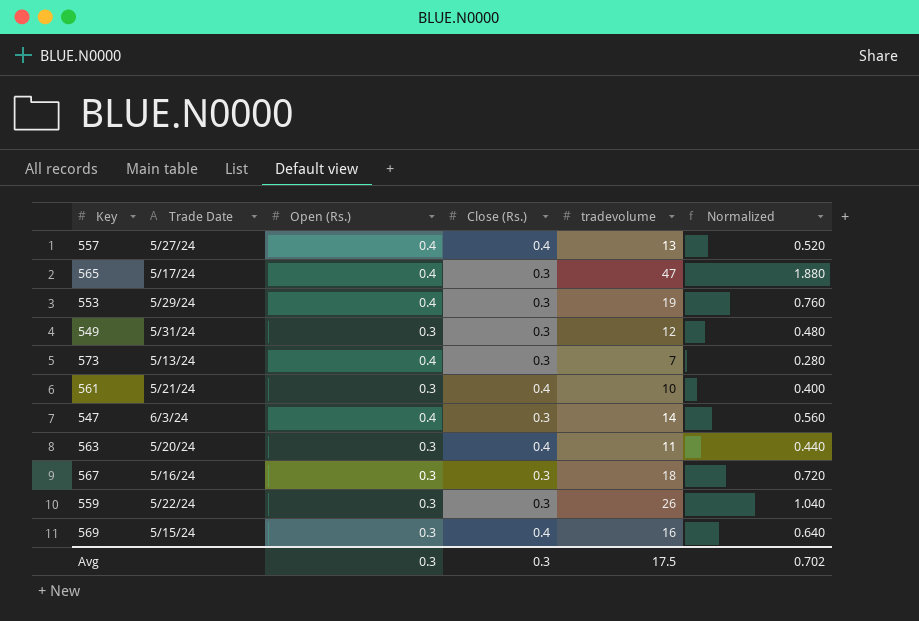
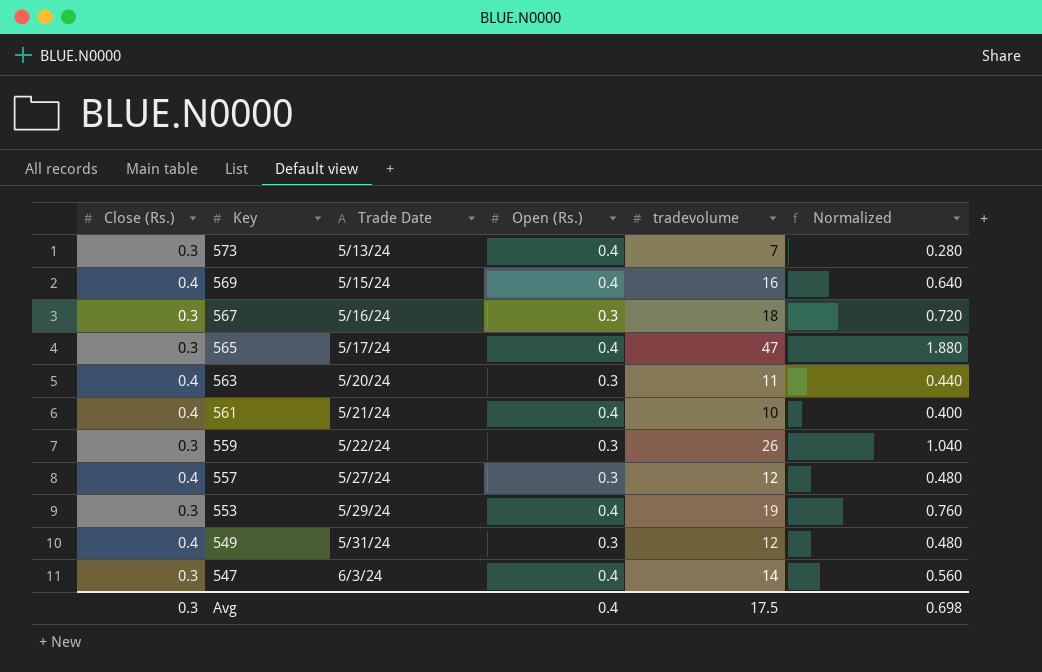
row order: none -> Key descending
column Close (Rs.) | position: 4 -> 1
569 | Open (Rs.): 0.3 -> 0.4
561 | Open (Rs.): 0.3 -> 0.4
557 | Open (Rs.): 0.4 -> 0.3
557 | tradevolume: 13 -> 12
557 | Normalized: 0.520 -> 0.480
549 | Close (Rs.): 0.3 -> 0.4
Avg | Open (Rs.): 0.3 -> 0.4
Avg | Normalized: 0.702 -> 0.698

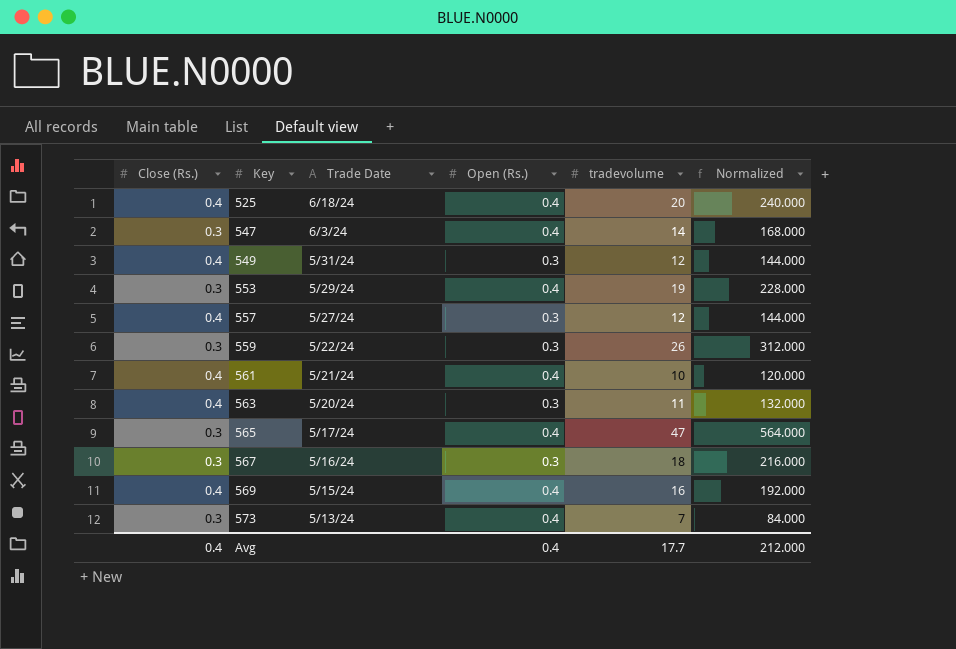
row order: Key descending -> Key ascending
column Normalized | formula: [tradevolume] * 0.04 -> [tradevolume] * 12
row 525: none -> 0.4 | 6/18/24 | 0.4 | 20 | 240.000
Avg | Close (Rs.): 0.3 -> 0.4
Avg | tradevolume: 17.5 -> 17.7
Avg | Normalized: 0.698 -> 212.000

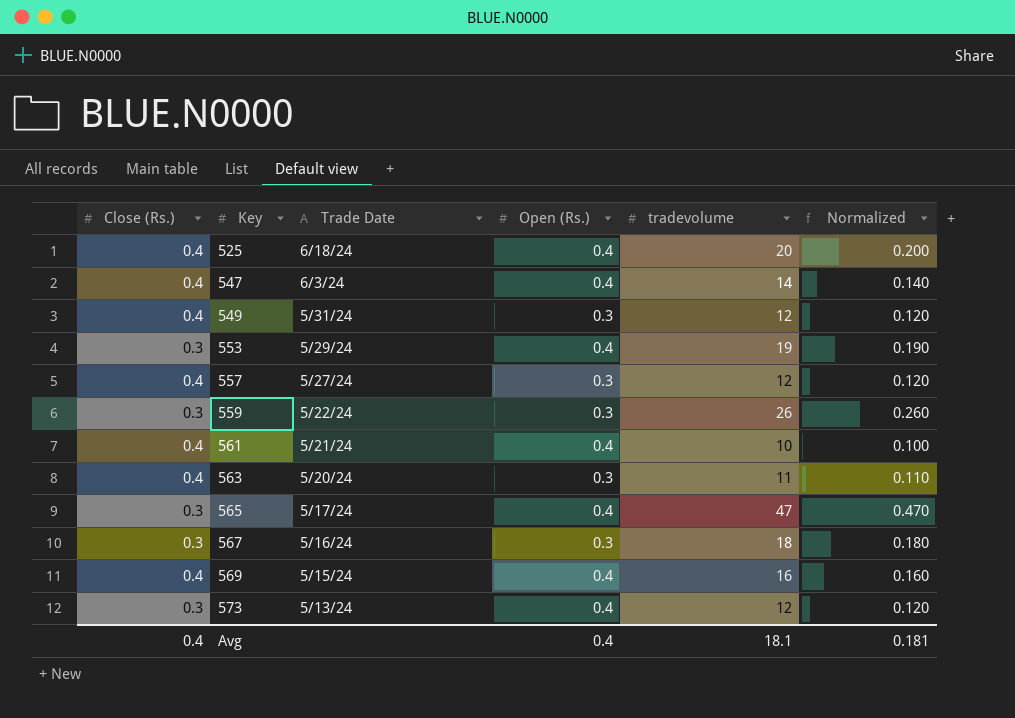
column Normalized | formula: [tradevolume] * 12 -> [tradevolume] * 0.01
547 | Close (Rs.): 0.3 -> 0.4
573 | tradevolume: 7 -> 12
Avg | tradevolume: 17.7 -> 18.1
Avg | Normalized: 212.000 -> 0.181

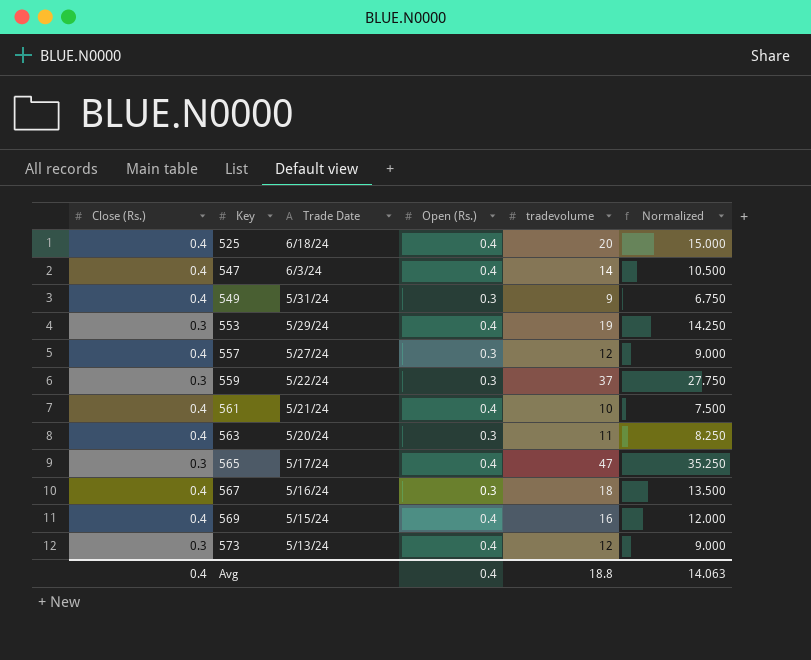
column Normalized | formula: [tradevolume] * 0.01 -> [tradevolume] * 0.75
549 | tradevolume: 12 -> 9
559 | tradevolume: 26 -> 37
567 | Close (Rs.): 0.3 -> 0.4
Avg | tradevolume: 18.1 -> 18.8
Avg | Normalized: 0.181 -> 14.063

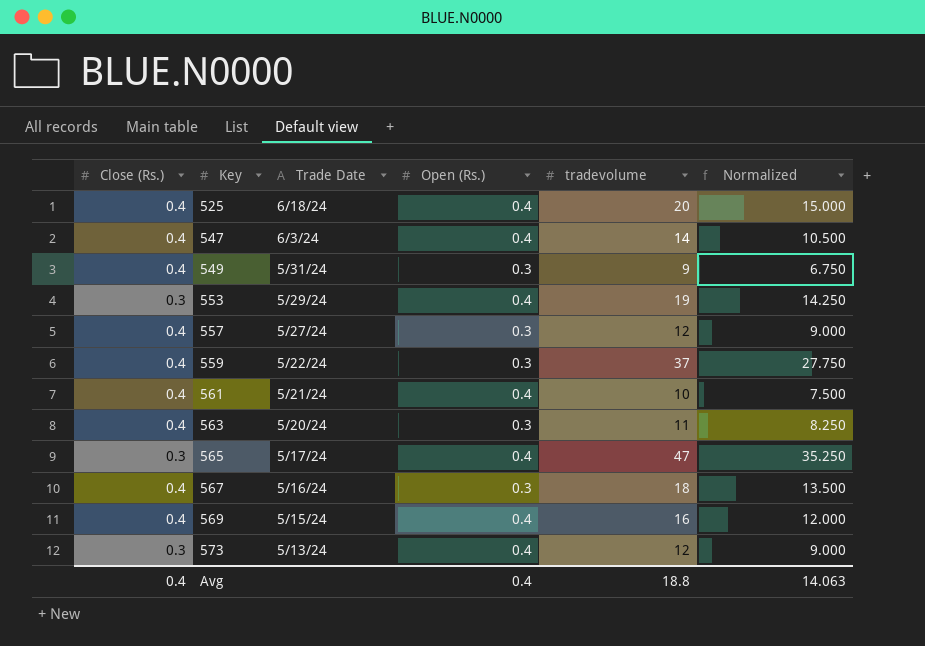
559 | Close (Rs.): 0.3 -> 0.4

